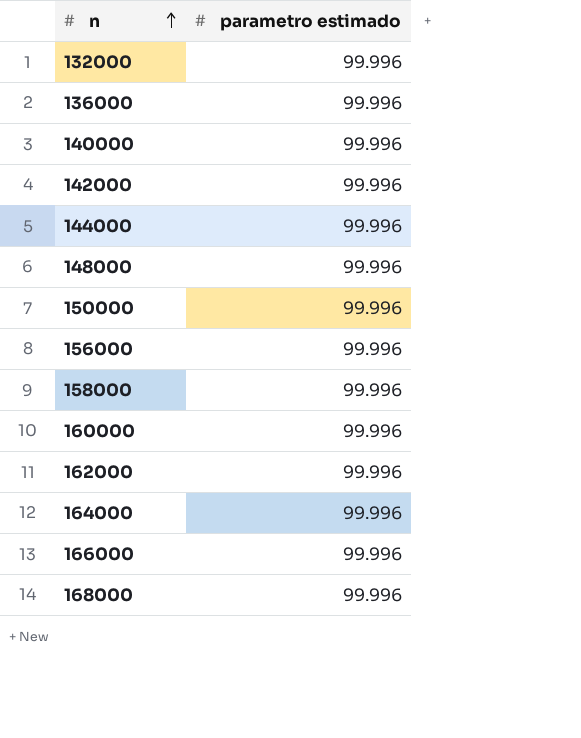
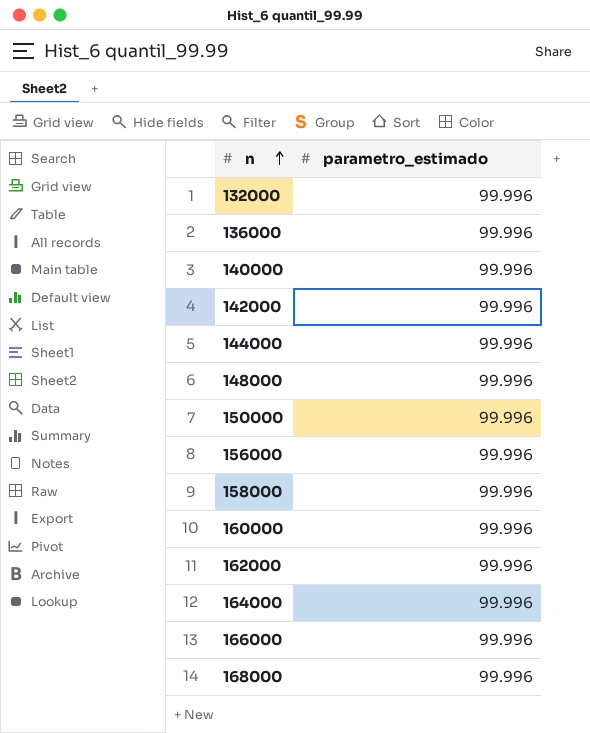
column name: parametro estimado -> parametro_estimado

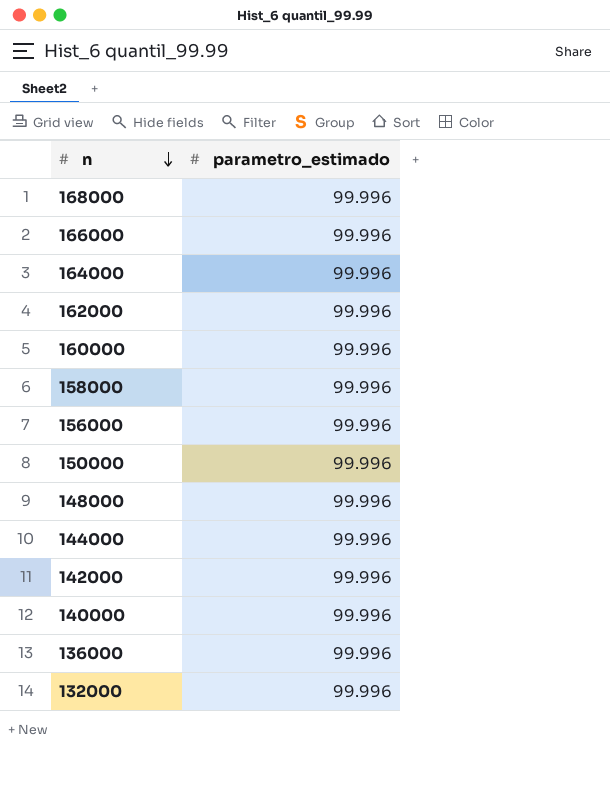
row order: n ascending -> n descending

